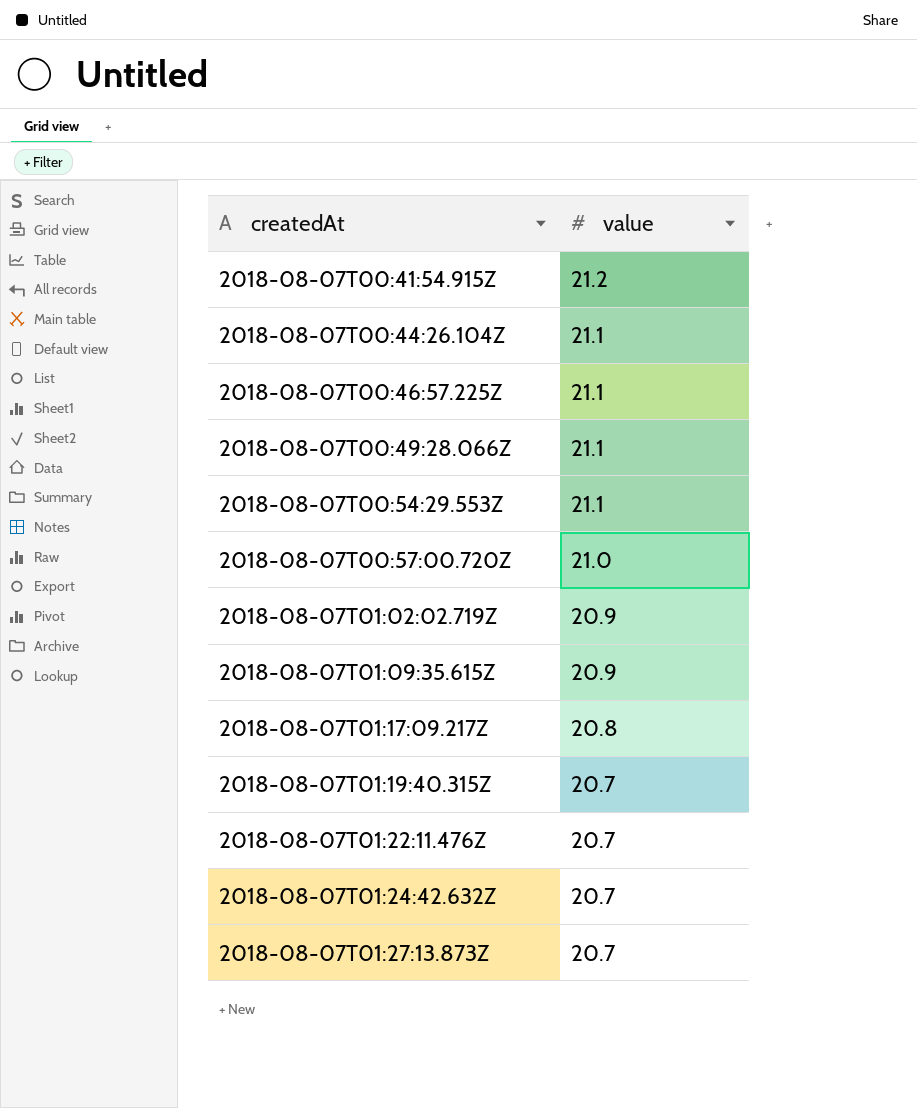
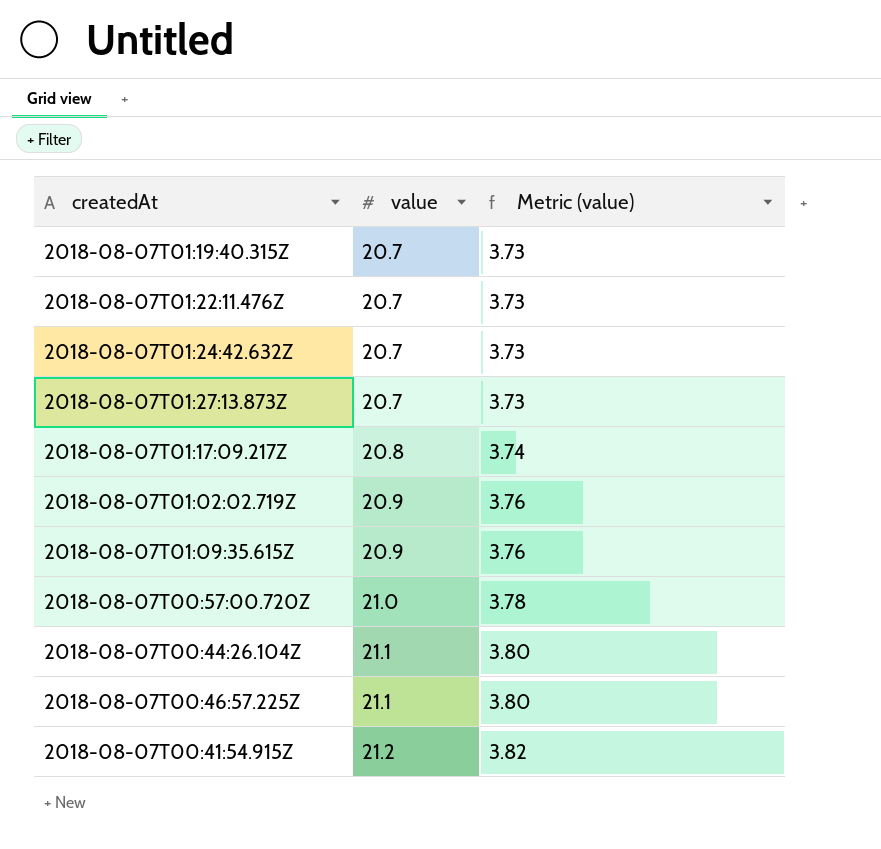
row order: createdAt ascending -> value ascending
column Metric (value) | formula: none -> [value] * 0.18
row 2018-08-07T00:49:28.066Z: 21.1 -> none
row 2018-08-07T00:54:29.553Z: 21.1 -> none

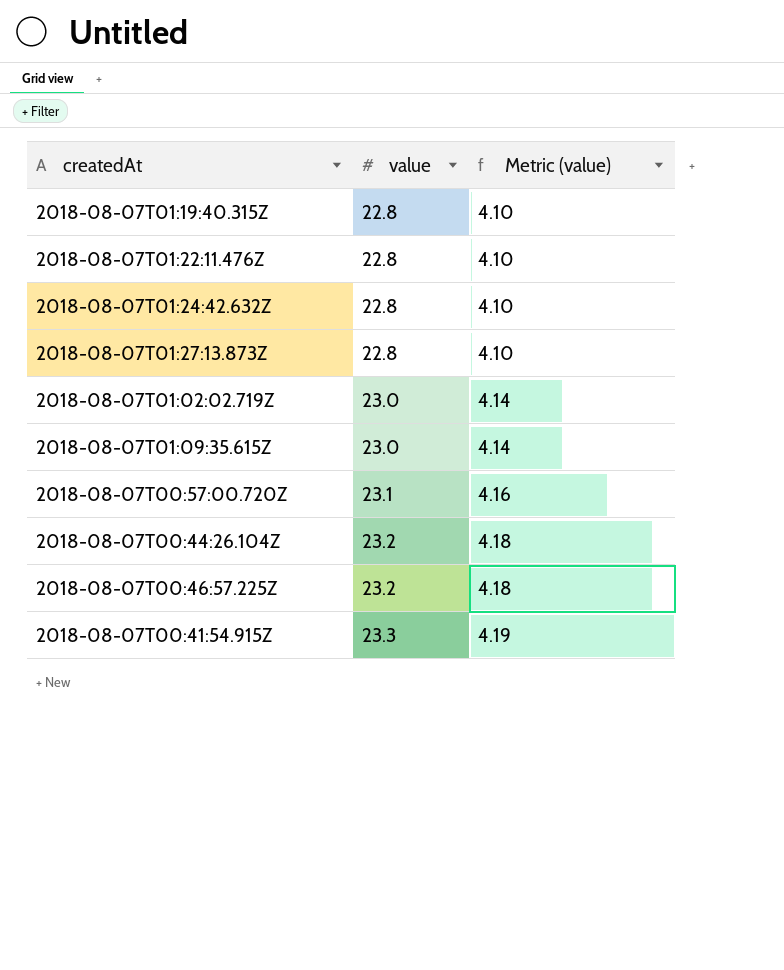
row 2018-08-07T01:17:09.217Z: 20.8 | 3.74 -> none
2018-08-07T01:19:40.315Z | value: 20.7 -> 22.8
2018-08-07T01:19:40.315Z | Metric (value): 3.73 -> 4.10
2018-08-07T01:22:11.476Z | value: 20.7 -> 22.8
2018-08-07T01:22:11.476Z | Metric (value): 3.73 -> 4.10
2018-08-07T01:24:42.632Z | value: 20.7 -> 22.8
2018-08-07T01:24:42.632Z | Metric (value): 3.73 -> 4.10
2018-08-07T01:27:13.873Z | value: 20.7 -> 22.8
2018-08-07T01:27:13.873Z | Metric (value): 3.73 -> 4.10
2018-08-07T01:02:02.719Z | value: 20.9 -> 23.0
2018-08-07T01:02:02.719Z | Metric (value): 3.76 -> 4.14
2018-08-07T01:09:35.615Z | value: 20.9 -> 23.0
2018-08-07T01:09:35.615Z | Metric (value): 3.76 -> 4.14
2018-08-07T00:57:00.720Z | value: 21.0 -> 23.1
2018-08-07T00:57:00.720Z | Metric (value): 3.78 -> 4.16
2018-08-07T00:44:26.104Z | value: 21.1 -> 23.2
2018-08-07T00:44:26.104Z | Metric (value): 3.80 -> 4.18
2018-08-07T00:46:57.225Z | value: 21.1 -> 23.2
2018-08-07T00:46:57.225Z | Metric (value): 3.80 -> 4.18
2018-08-07T00:41:54.915Z | value: 21.2 -> 23.3
2018-08-07T00:41:54.915Z | Metric (value): 3.82 -> 4.19

